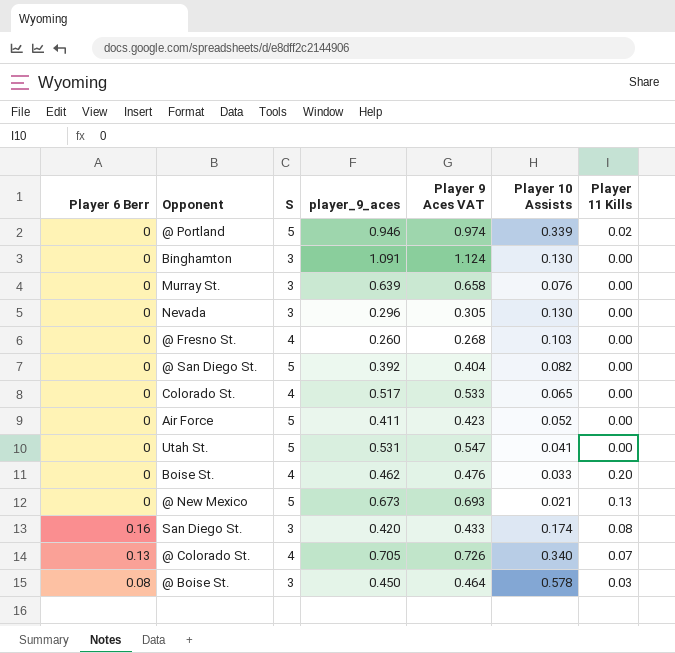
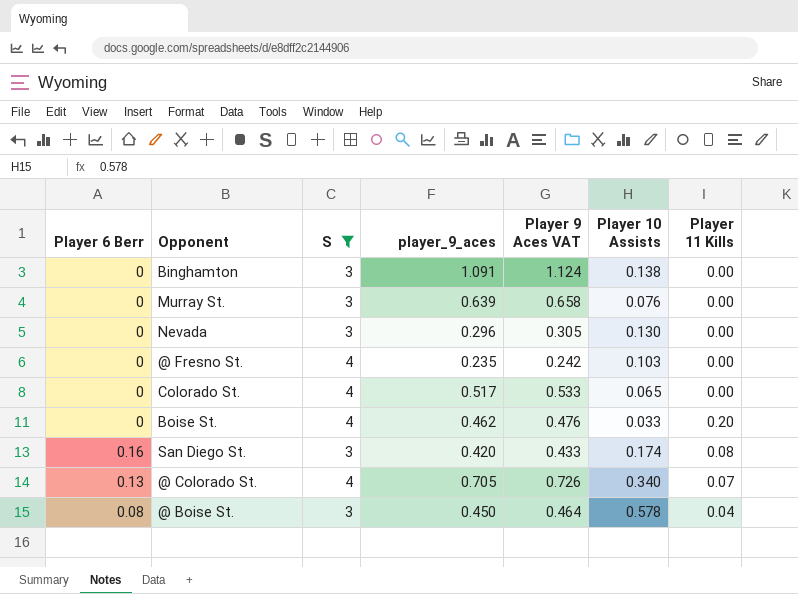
filter: none -> S != 5
Binghamton | Player 10 Assists: 0.130 -> 0.138
@ Fresno St. | player_9_aces: 0.260 -> 0.235
@ Fresno St. | Player 9 Aces VAT: 0.268 -> 0.242
@ Boise St. | Player 11 Kills: 0.03 -> 0.04

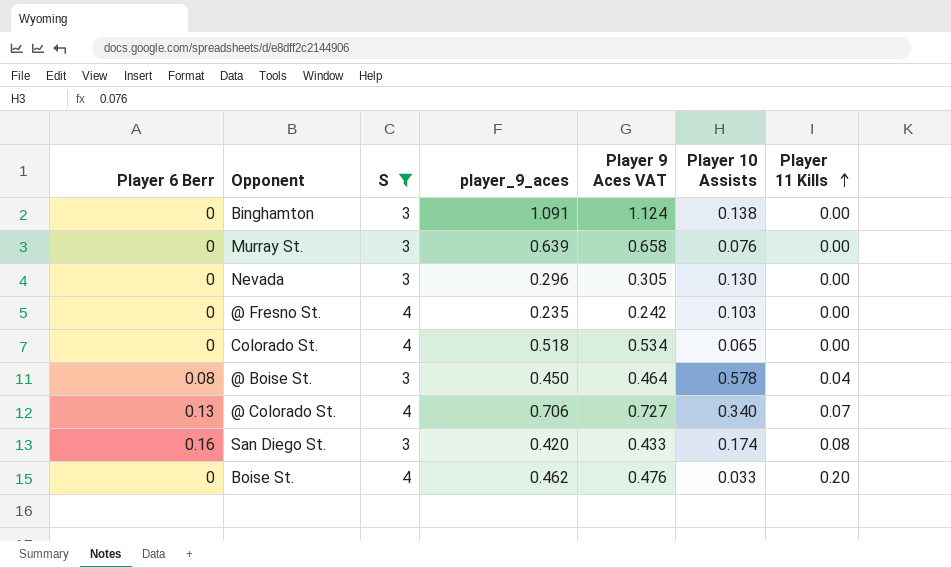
row order: none -> Player 11 Kills ascending
Colorado St. | player_9_aces: 0.517 -> 0.518
Colorado St. | Player 9 Aces VAT: 0.533 -> 0.534
@ Colorado St. | player_9_aces: 0.705 -> 0.706
@ Colorado St. | Player 9 Aces VAT: 0.726 -> 0.727

